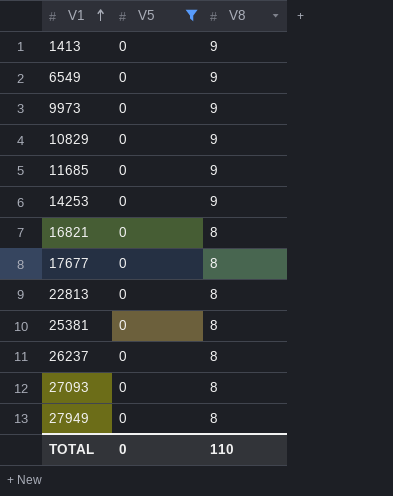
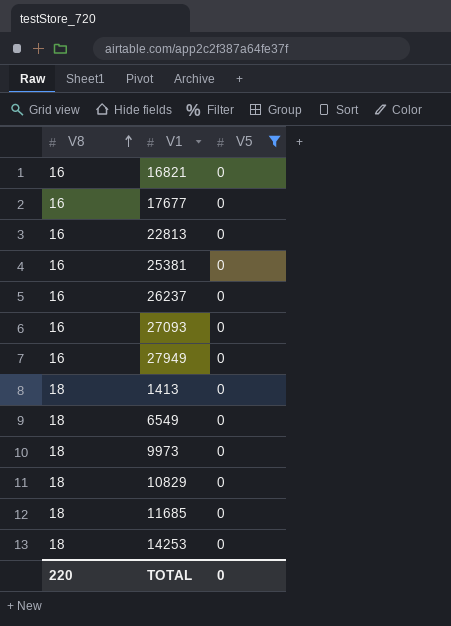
row order: V1 ascending -> V8 ascending
column V8 | position: 3 -> 1
16821 | V8: 8 -> 16
17677 | V8: 8 -> 16
22813 | V8: 8 -> 16
25381 | V8: 8 -> 16
26237 | V8: 8 -> 16
27093 | V8: 8 -> 16
27949 | V8: 8 -> 16
1413 | V8: 9 -> 18
6549 | V8: 9 -> 18
9973 | V8: 9 -> 18
10829 | V8: 9 -> 18
11685 | V8: 9 -> 18
14253 | V8: 9 -> 18
TOTAL | V8: 110 -> 220

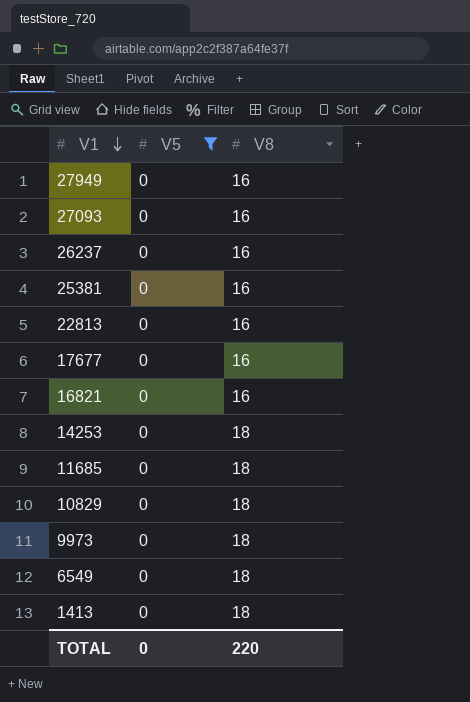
row order: V8 ascending -> V1 descending
column V8 | position: 1 -> 3

